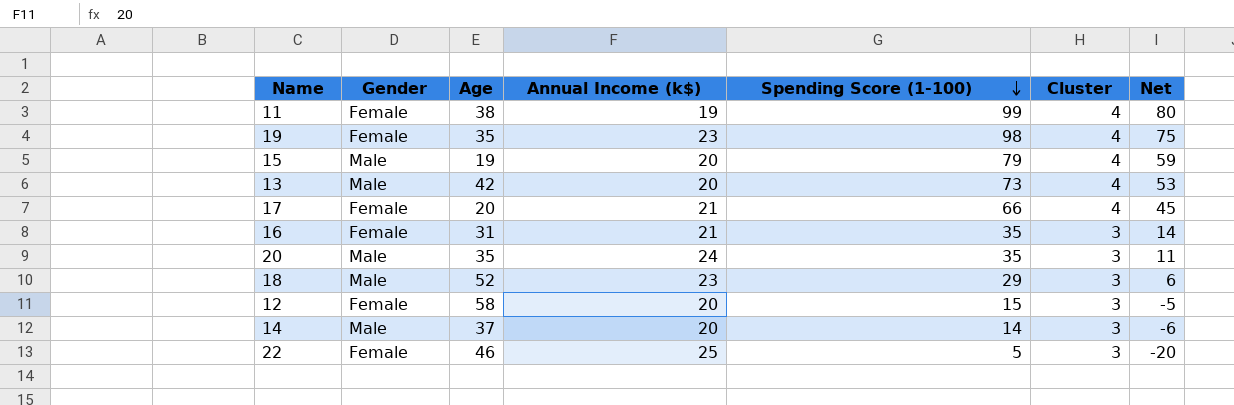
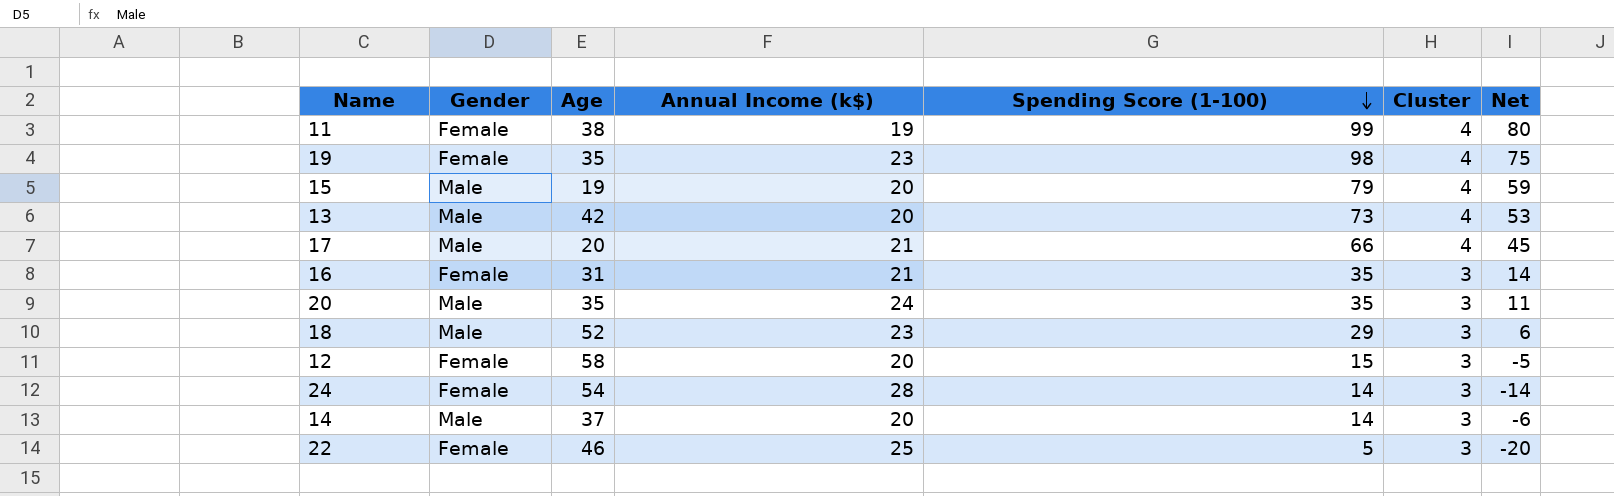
17 | Gender: Female -> Male
row 24: none -> Female | 54 | 28 | 14 | 3 | -14

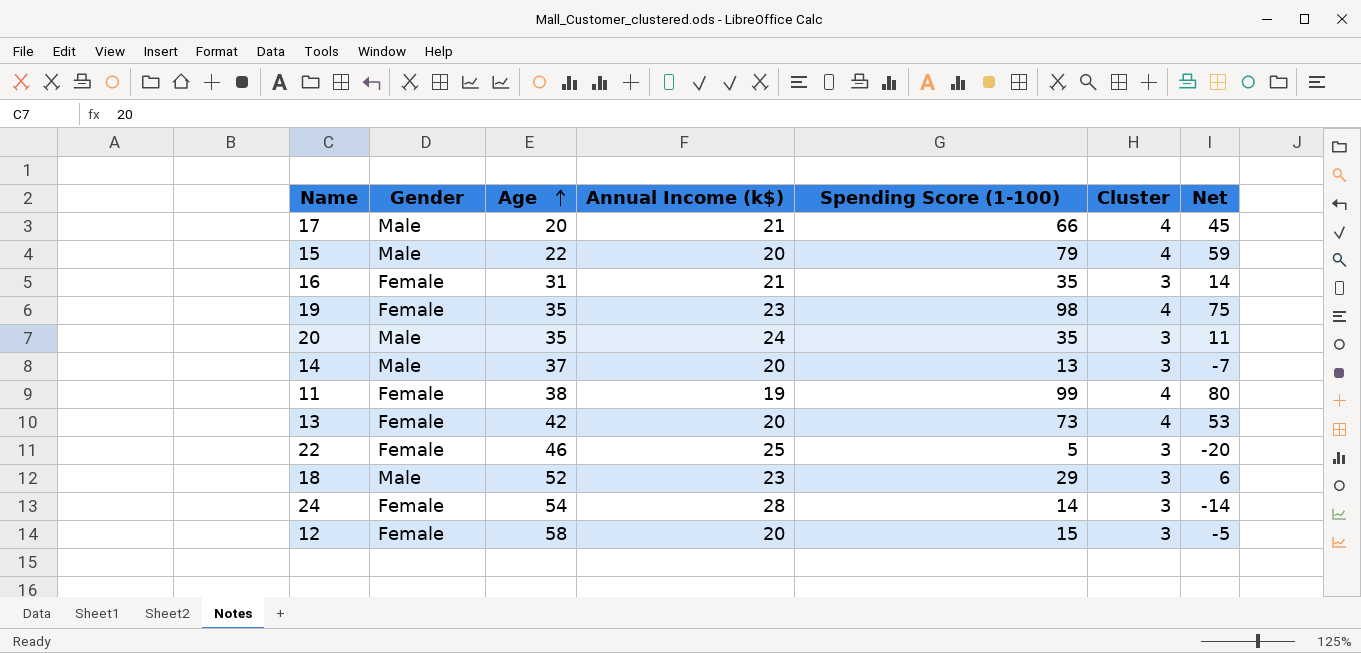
row order: Spending Score (1-100) descending -> Age ascending
15 | Age: 19 -> 22
14 | Spending Score (1-100): 14 -> 13
14 | Net: -6 -> -7
13 | Gender: Male -> Female

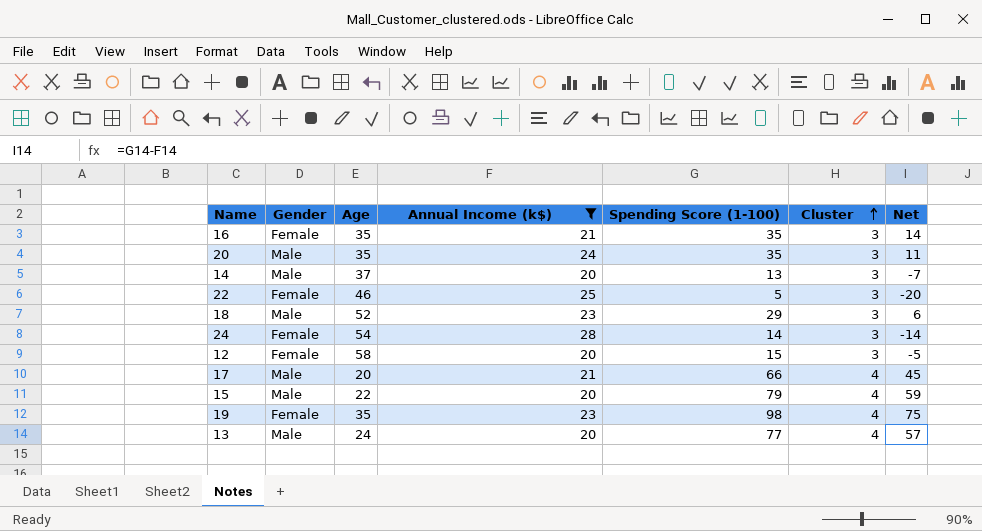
filter: none -> Annual Income (k$) != 19
row order: Age ascending -> Cluster ascending
16 | Age: 31 -> 35
13 | Gender: Female -> Male
13 | Age: 42 -> 24
13 | Spending Score (1-100): 73 -> 77
13 | Net: 53 -> 57

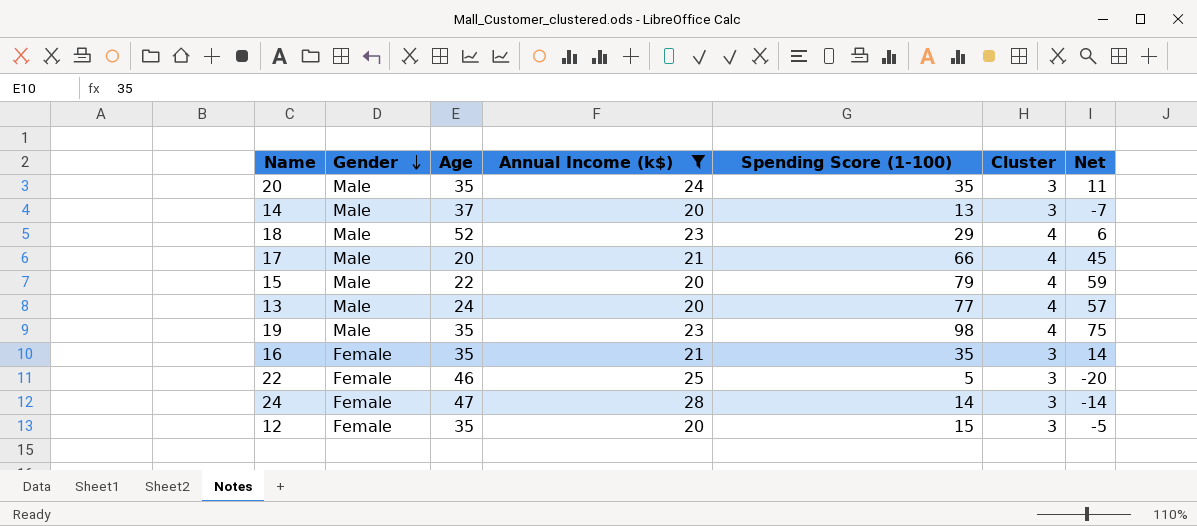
row order: Cluster ascending -> Gender descending
18 | Cluster: 3 -> 4
19 | Gender: Female -> Male
24 | Age: 54 -> 47
12 | Age: 58 -> 35

